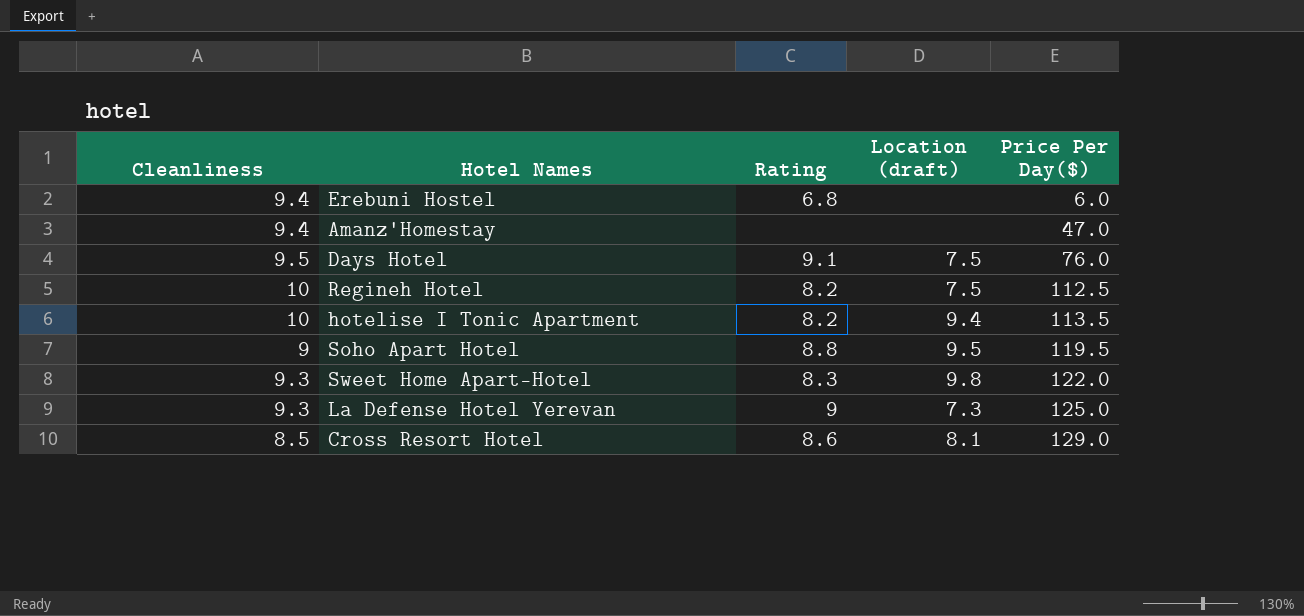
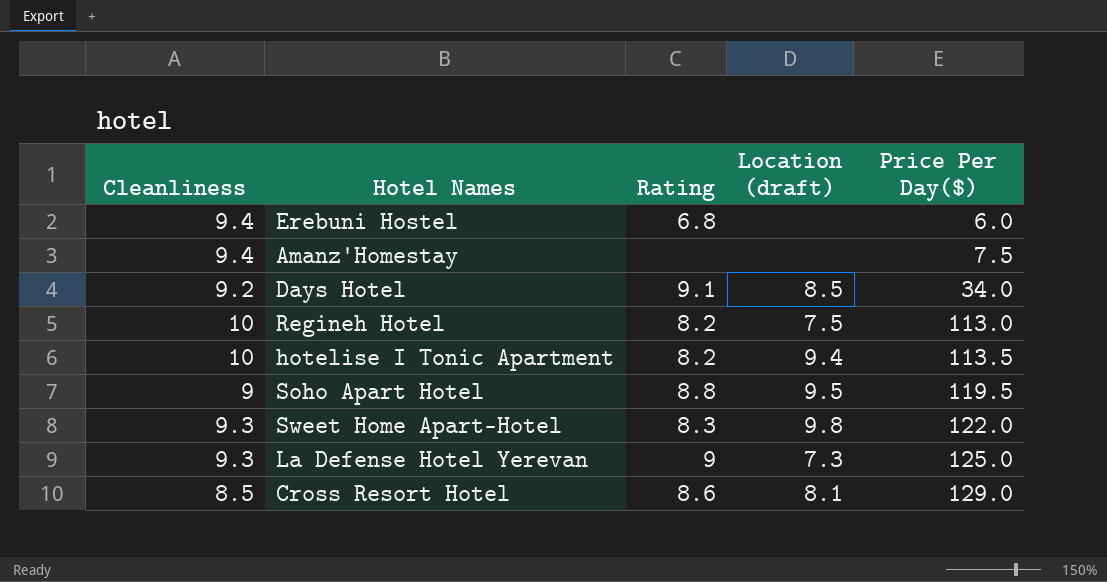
Amanz'Homestay | Price Per Day($): 47.0 -> 7.5
Days Hotel | Cleanliness: 9.5 -> 9.2
Days Hotel | Location (draft): 7.5 -> 8.5
Days Hotel | Price Per Day($): 76.0 -> 34.0
Regineh Hotel | Price Per Day($): 112.5 -> 113.0

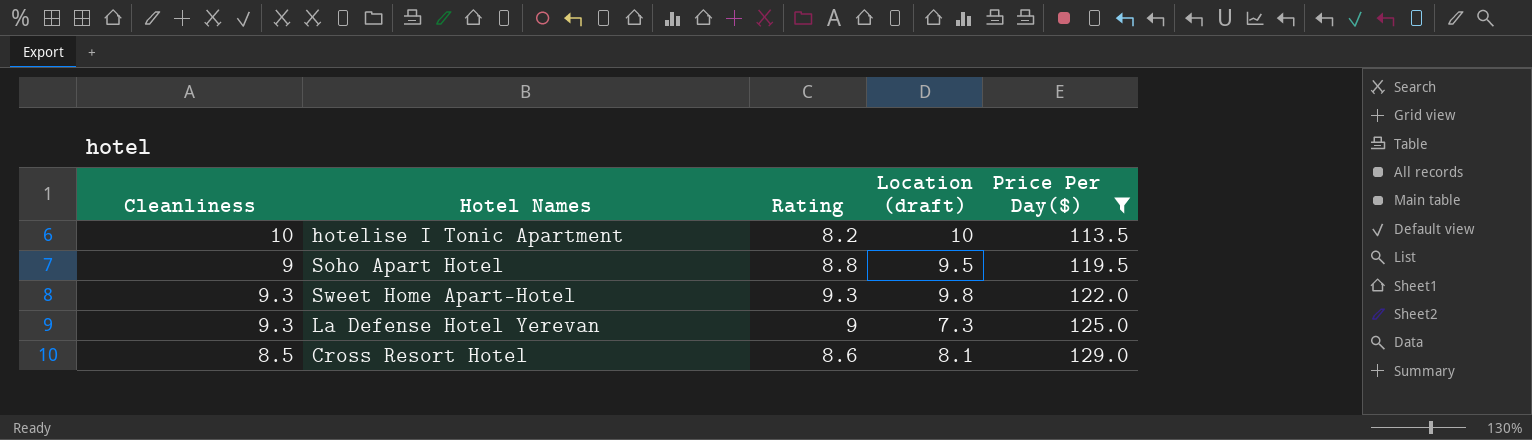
filter: none -> Price Per Day($) >= 113.5
hotelise I Tonic Apartment | Location (draft): 9.4 -> 10
Sweet Home Apart-Hotel | Rating: 8.3 -> 9.3

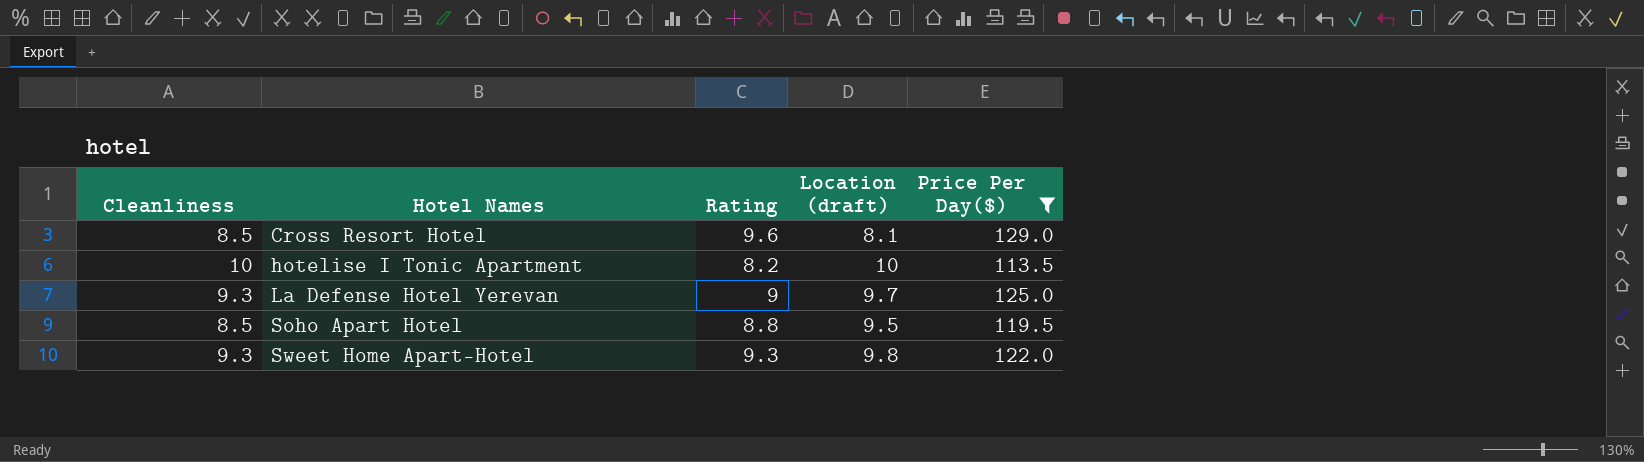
row order: Price Per Day($) ascending -> Hotel Names ascending
Cross Resort Hotel | Rating: 8.6 -> 9.6
La Defense Hotel Yerevan | Location (draft): 7.3 -> 9.7
Soho Apart Hotel | Cleanliness: 9 -> 8.5

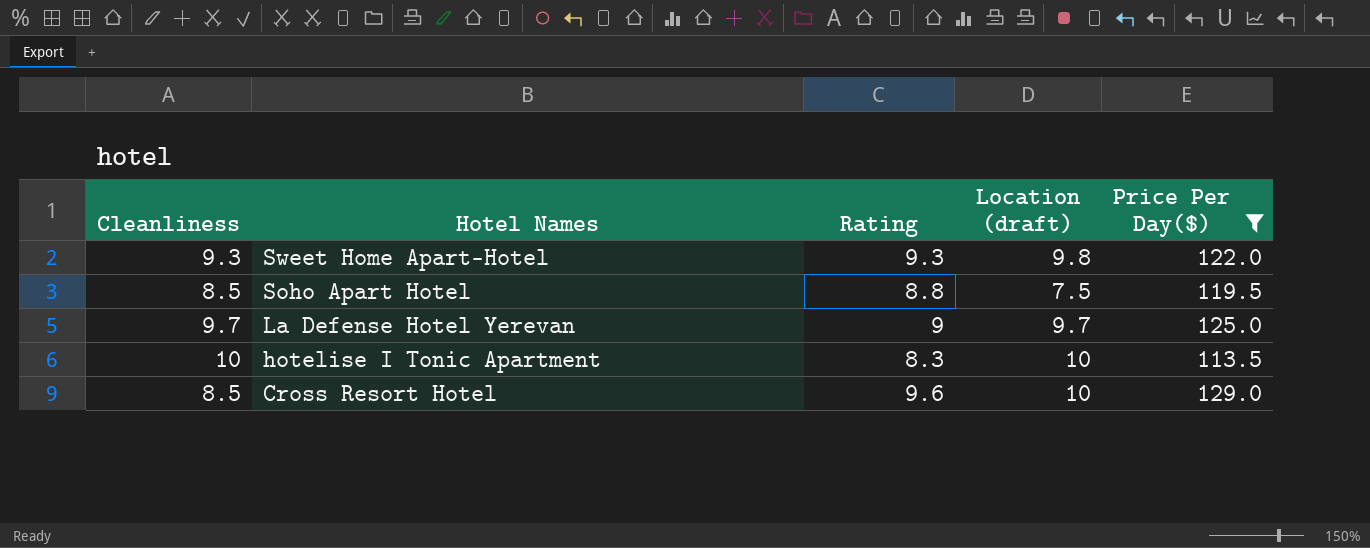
row order: Hotel Names ascending -> Hotel Names descending
Soho Apart Hotel | Location (draft): 9.5 -> 7.5
La Defense Hotel Yerevan | Cleanliness: 9.3 -> 9.7
hotelise I Tonic Apartment | Rating: 8.2 -> 8.3
Cross Resort Hotel | Location (draft): 8.1 -> 10

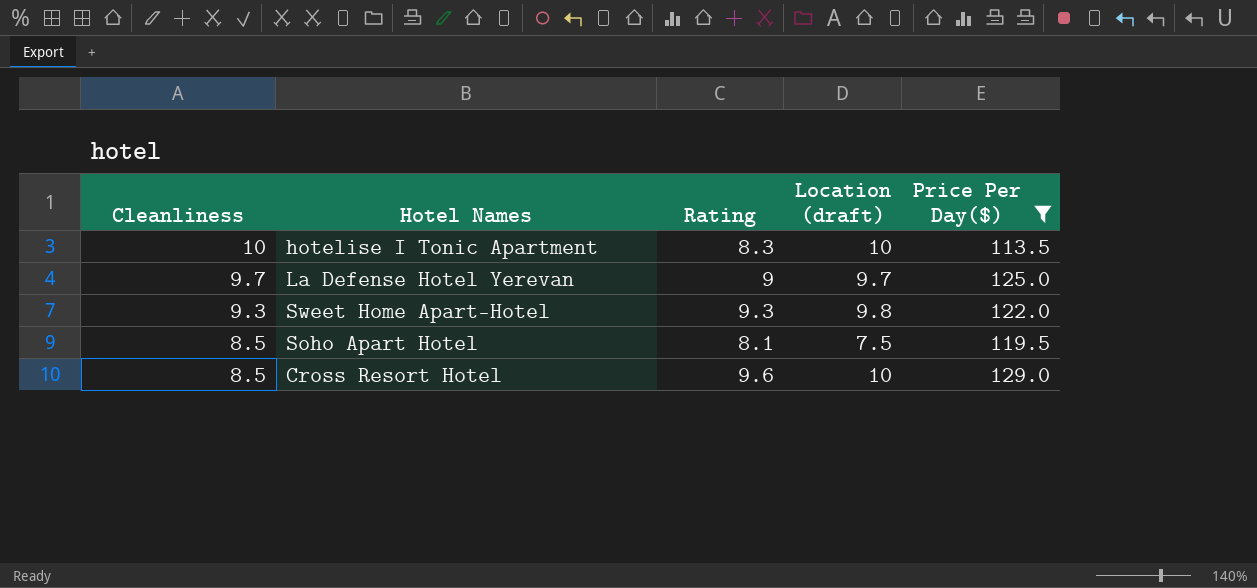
row order: Hotel Names descending -> Cleanliness descending
Soho Apart Hotel | Rating: 8.8 -> 8.1

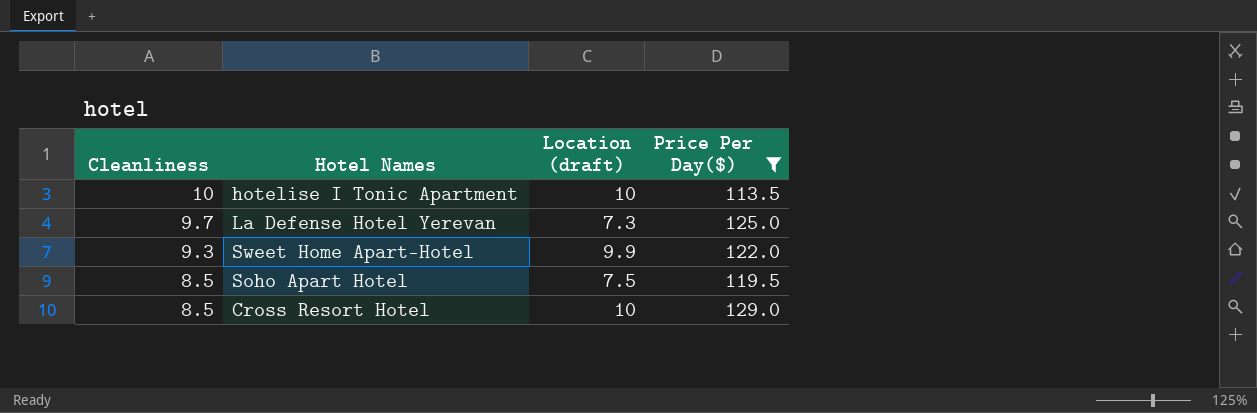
column Rating | position: 3 -> none
La Defense Hotel Yerevan | Location (draft): 9.7 -> 7.3
Sweet Home Apart-Hotel | Location (draft): 9.8 -> 9.9

